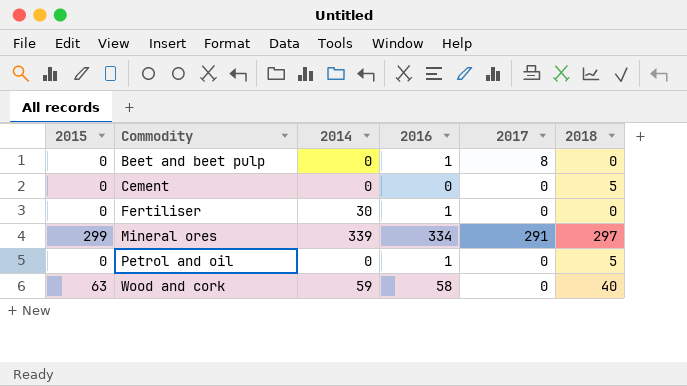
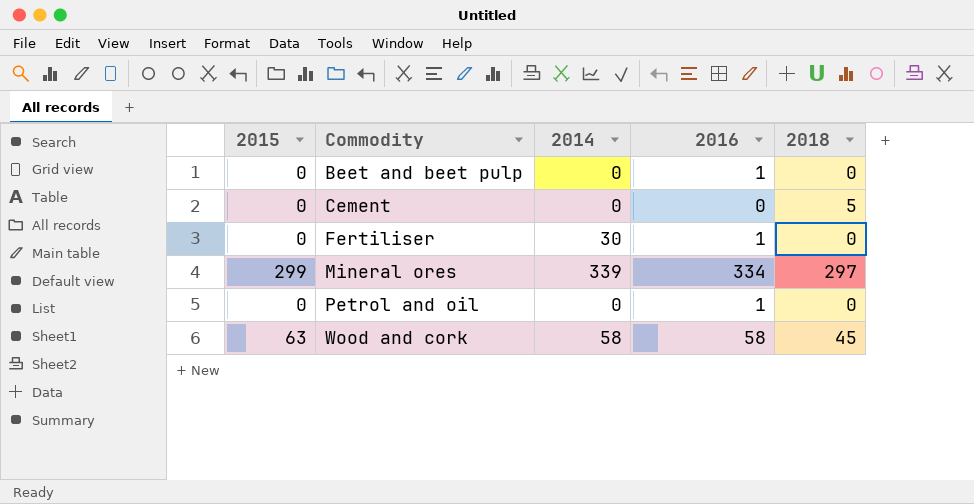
column 2017 | position: 5 -> none
Petrol and oil | 2018: 5 -> 0
Wood and cork | 2014: 59 -> 58
Wood and cork | 2018: 40 -> 45

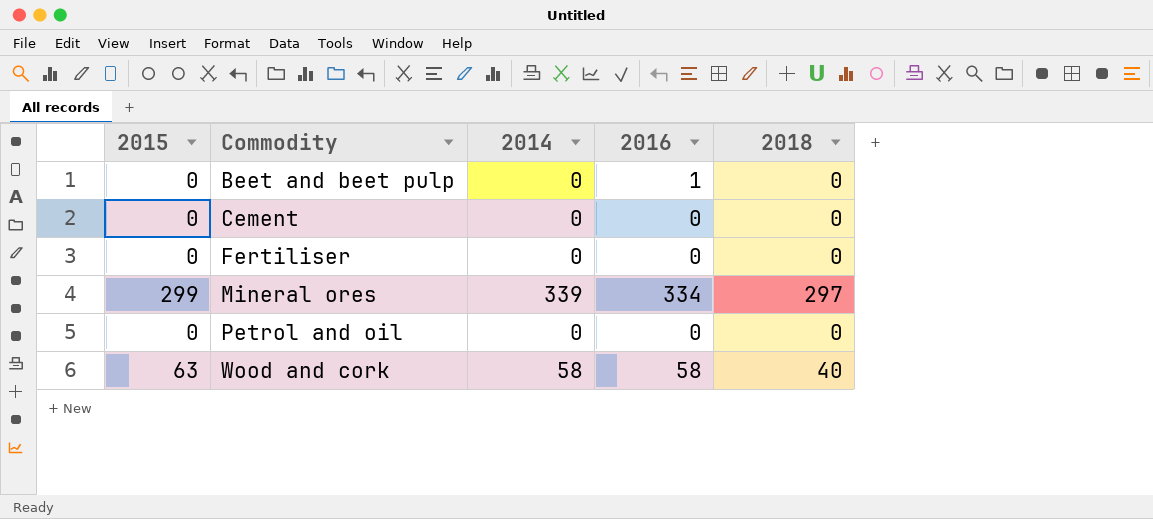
Cement | 2018: 5 -> 0
Fertiliser | 2014: 30 -> 0
Fertiliser | 2016: 1 -> 0
Petrol and oil | 2016: 1 -> 0
Wood and cork | 2018: 45 -> 40

